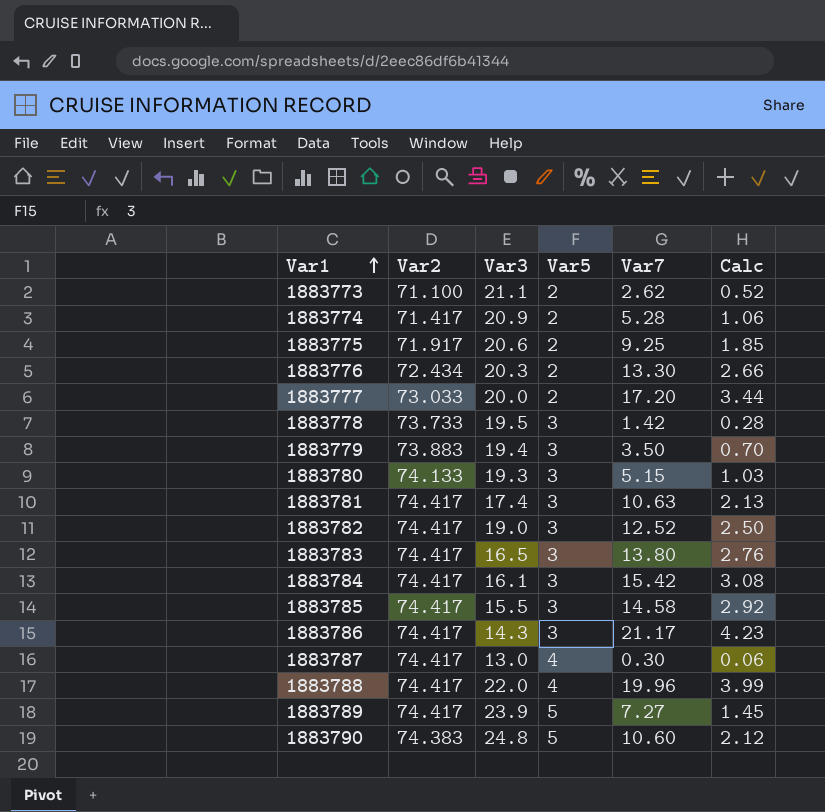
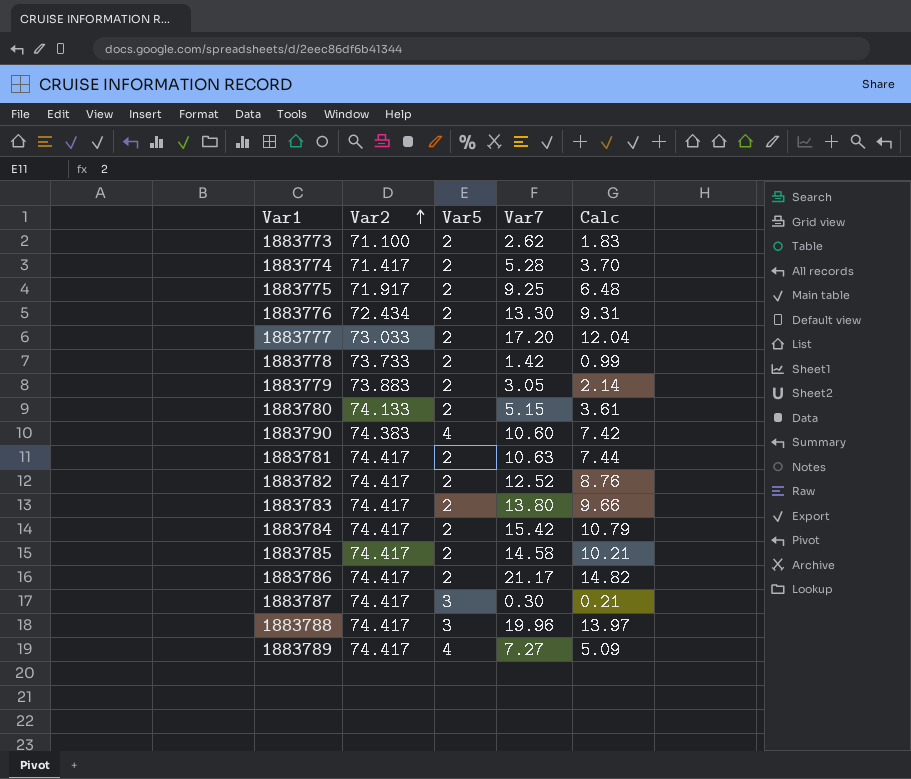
row order: Var1 ascending -> Var2 ascending
column Var3 | position: 3 -> none
column Calc | formula: [Var7] * 0.2 -> [Var7] * 0.7
1883778 | Var5: 3 -> 2
1883779 | Var5: 3 -> 2
1883779 | Var7: 3.50 -> 3.05
1883780 | Var5: 3 -> 2
1883790 | Var5: 5 -> 4
1883781 | Var5: 3 -> 2
1883782 | Var5: 3 -> 2
1883783 | Var5: 3 -> 2
1883784 | Var5: 3 -> 2
1883785 | Var5: 3 -> 2
1883786 | Var5: 3 -> 2
1883787 | Var5: 4 -> 3
1883788 | Var5: 4 -> 3
1883789 | Var5: 5 -> 4

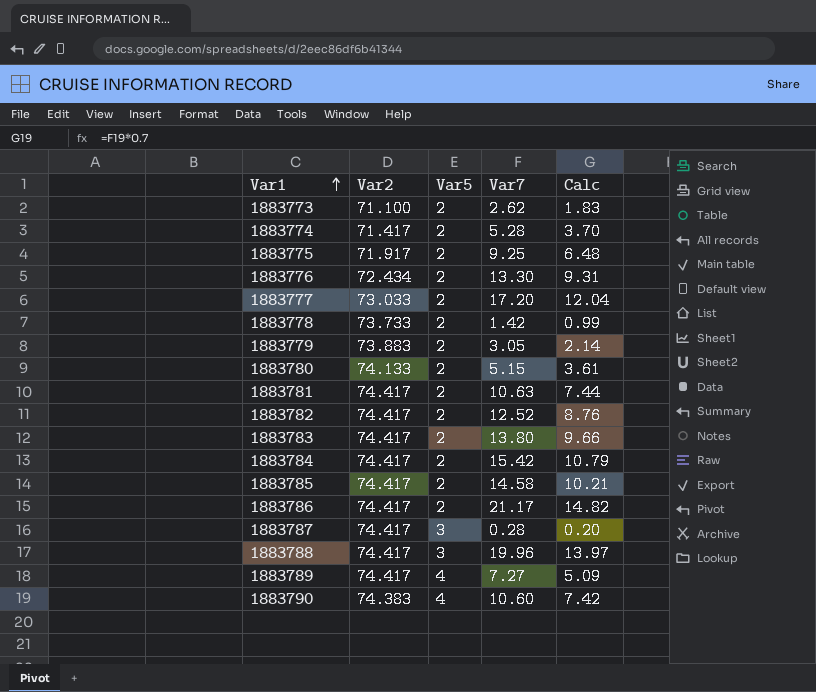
row order: Var2 ascending -> Var1 ascending
1883787 | Var7: 0.30 -> 0.28
1883787 | Calc: 0.21 -> 0.20

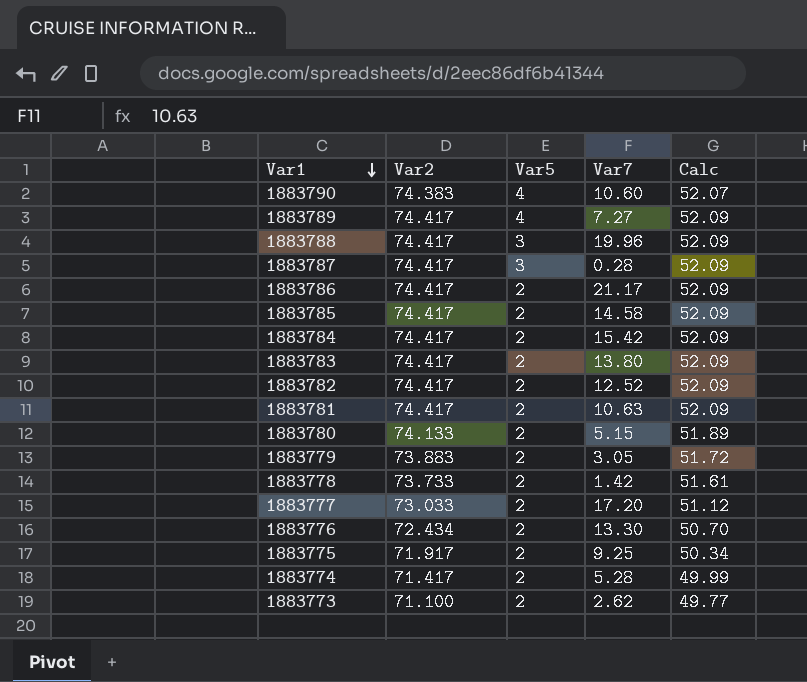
row order: Var1 ascending -> Var1 descending
column Calc | formula: [Var7] * 0.7 -> [Var2] * 0.7

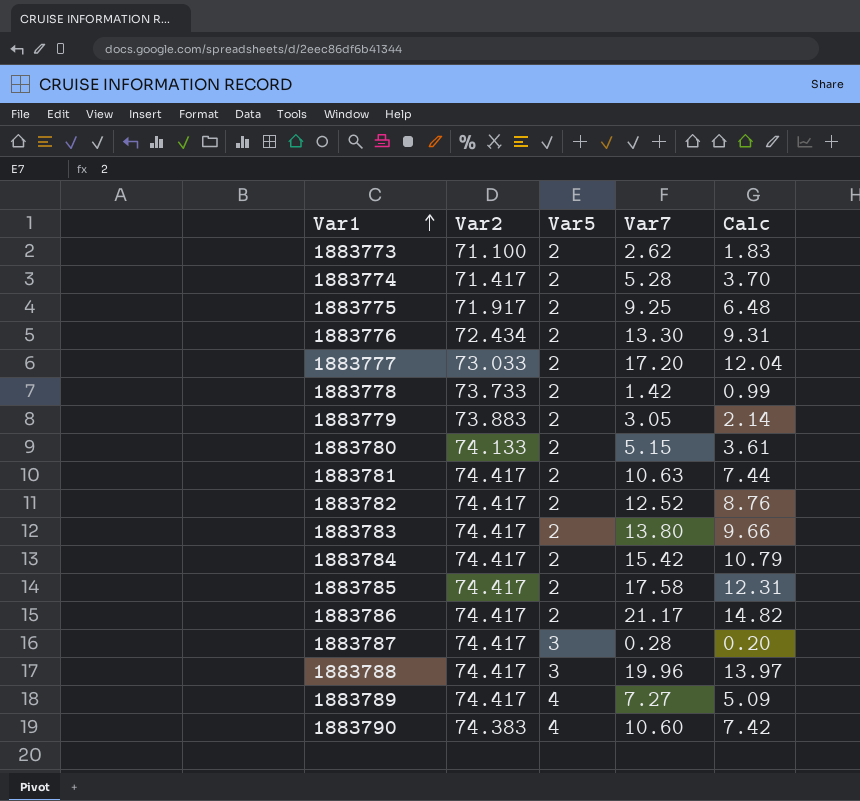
row order: Var1 descending -> Var1 ascending
column Calc | formula: [Var2] * 0.7 -> [Var7] * 0.7
1883785 | Var7: 14.58 -> 17.58

